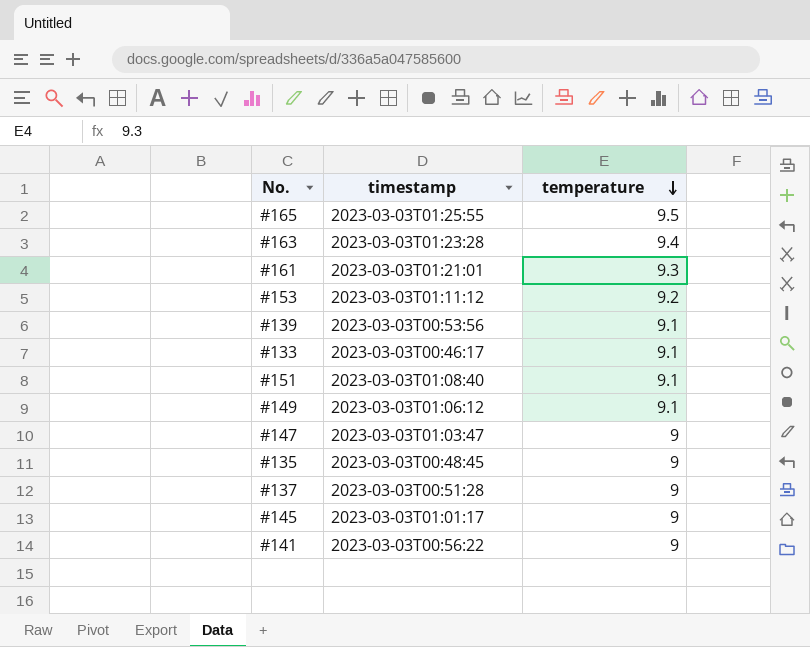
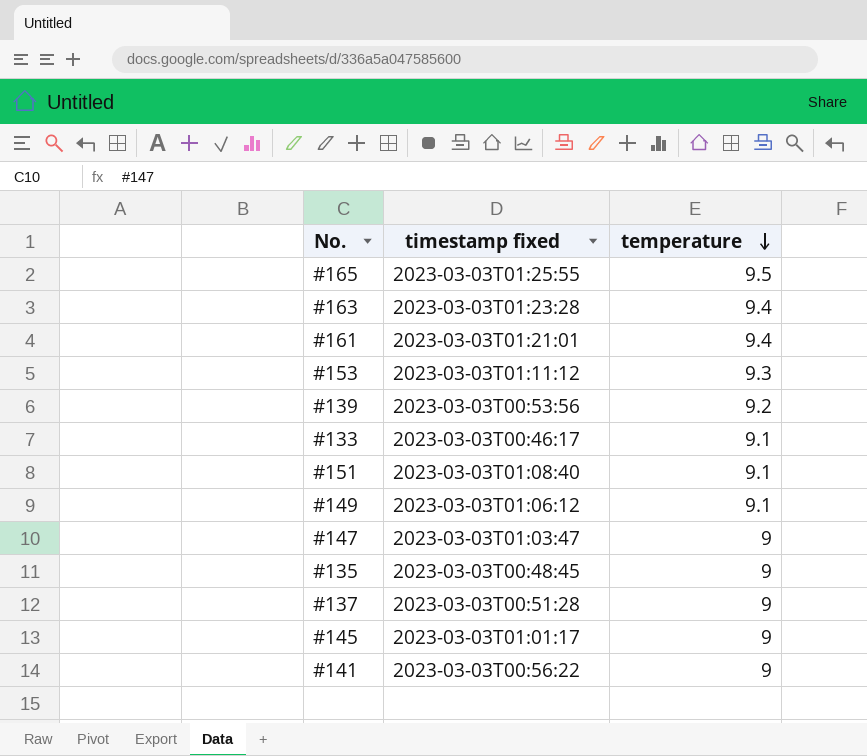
column name: timestamp -> timestamp fixed
#161 | temperature: 9.3 -> 9.4
#153 | temperature: 9.2 -> 9.3
#139 | temperature: 9.1 -> 9.2

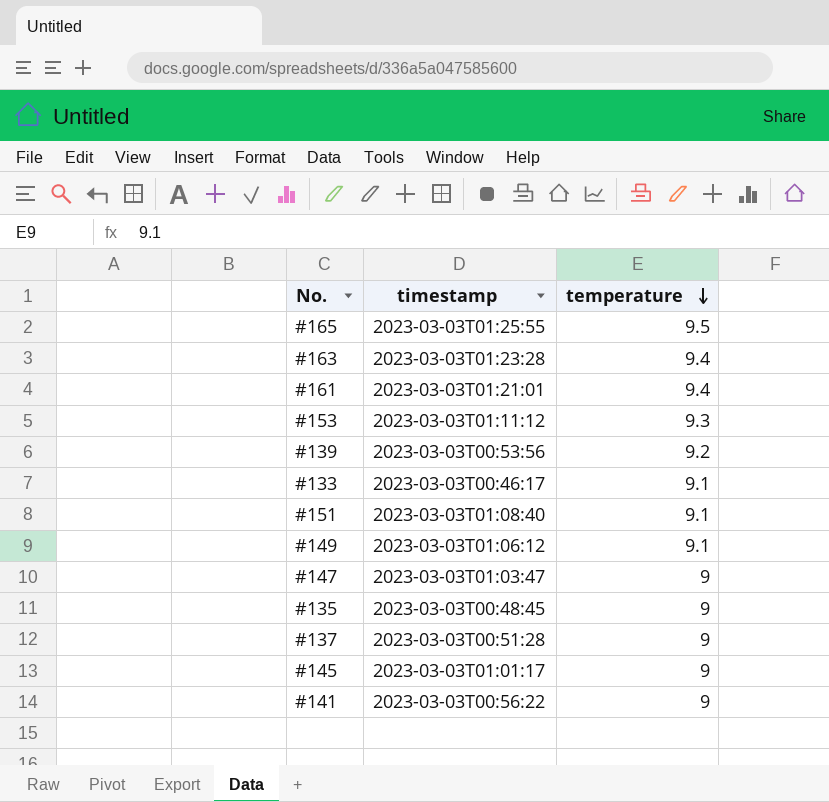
column name: timestamp fixed -> timestamp

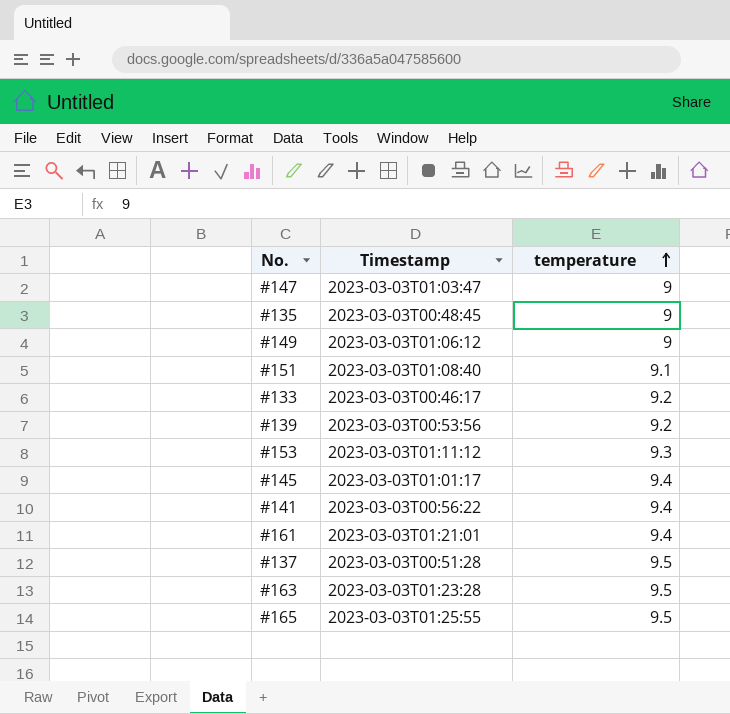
row order: temperature descending -> temperature ascending
column name: timestamp -> Timestamp
#149 | temperature: 9.1 -> 9
#133 | temperature: 9.1 -> 9.2
#145 | temperature: 9 -> 9.4
#141 | temperature: 9 -> 9.4
#137 | temperature: 9 -> 9.5
#163 | temperature: 9.4 -> 9.5

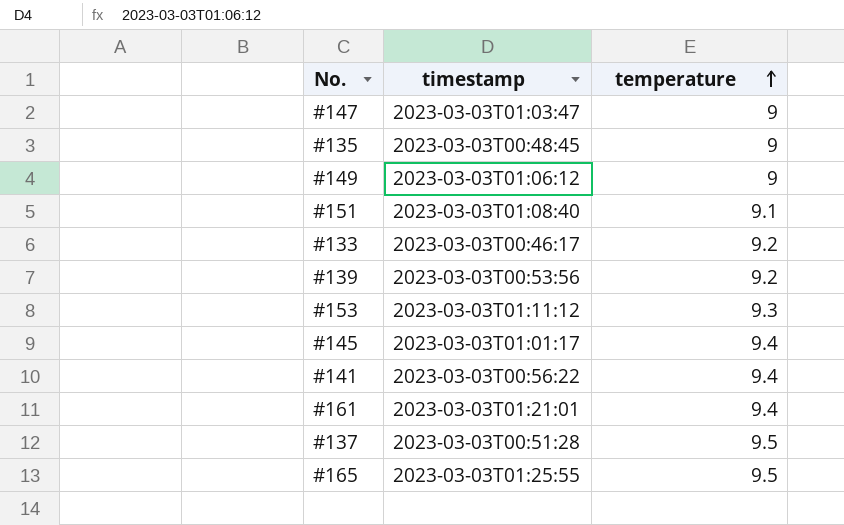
column name: Timestamp -> timestamp
row #163: 2023-03-03T01:23:28 | 9.5 -> none

